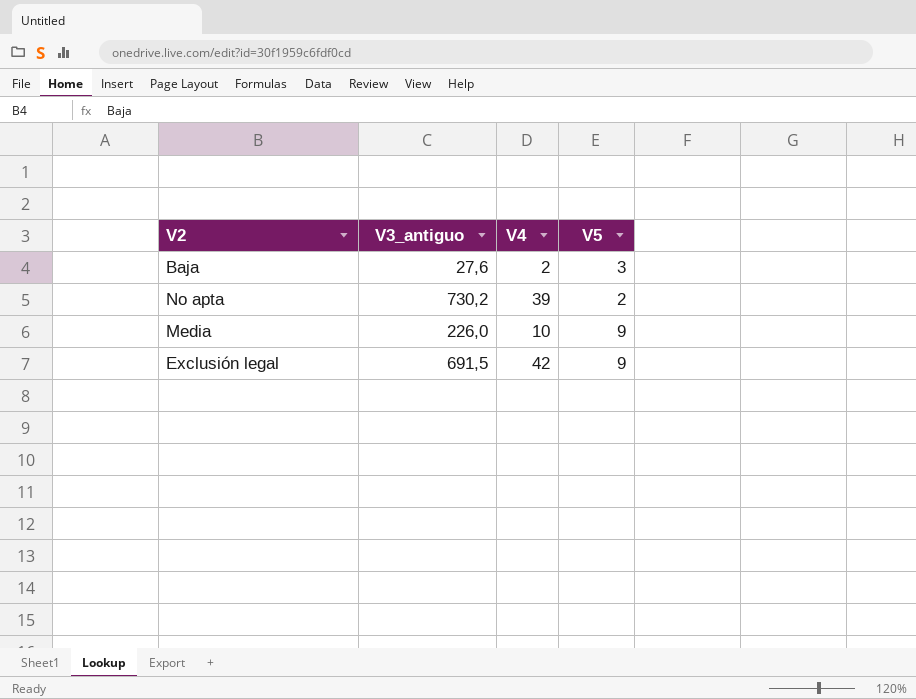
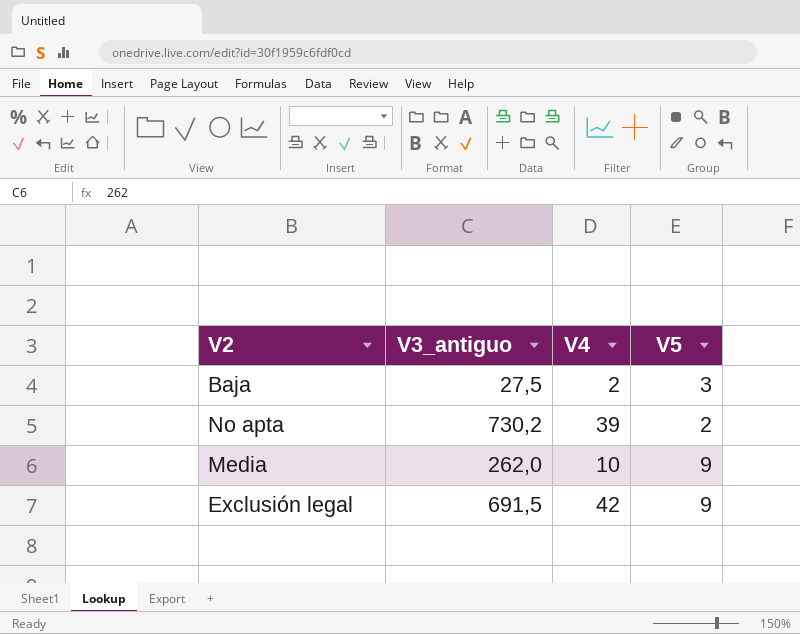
Baja | V3_antiguo: 27,6 -> 27,5
Media | V3_antiguo: 226,0 -> 262,0

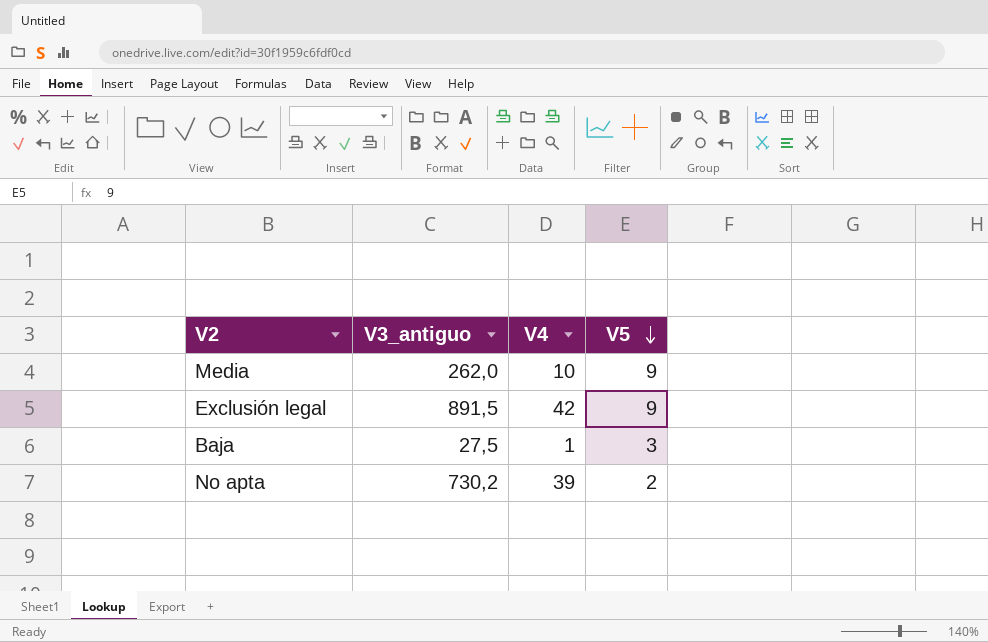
row order: none -> V5 descending
Exclusión legal | V3_antiguo: 691,5 -> 891,5
Baja | V4: 2 -> 1

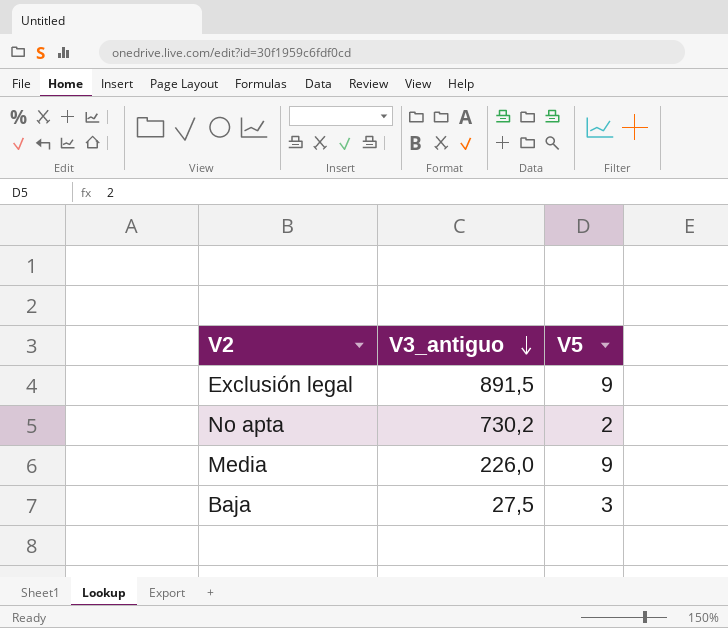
row order: V5 descending -> V3_antiguo descending
column V4 | position: 3 -> none
Media | V3_antiguo: 262,0 -> 226,0

